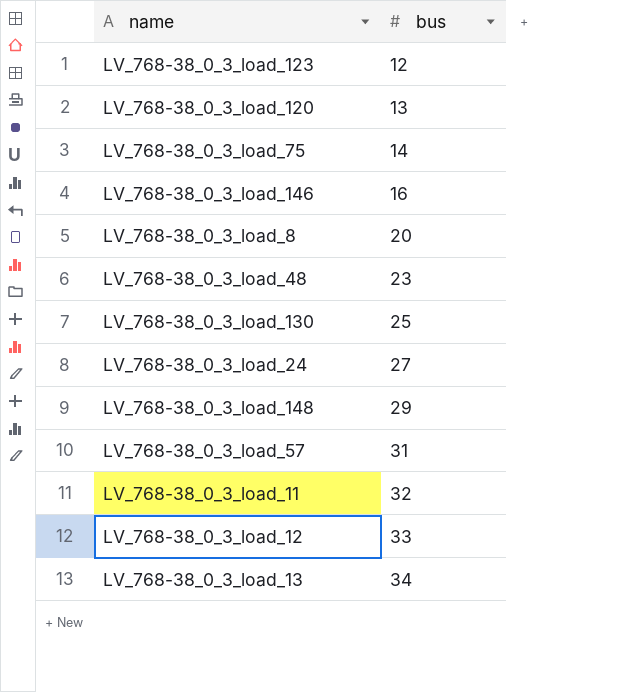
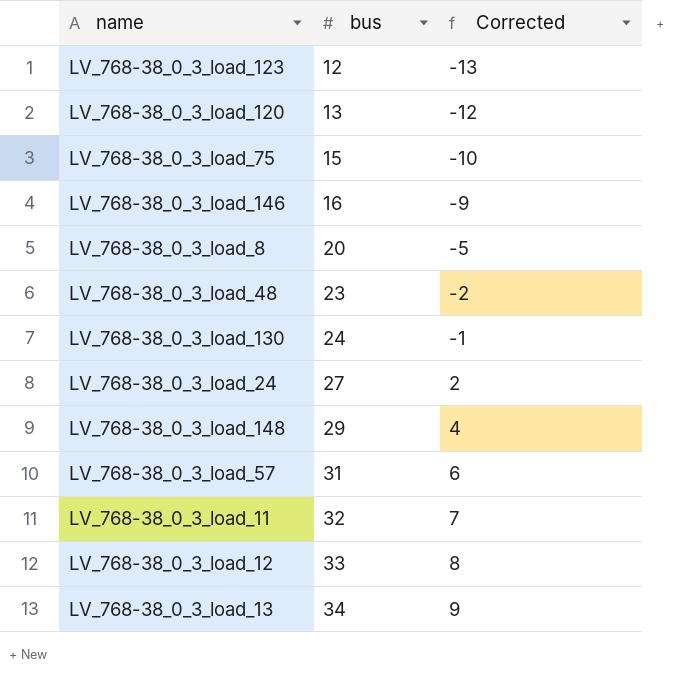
column Corrected | formula: none -> [bus] - 25
LV_768-38_0_3_load_75 | bus: 14 -> 15
LV_768-38_0_3_load_130 | bus: 25 -> 24

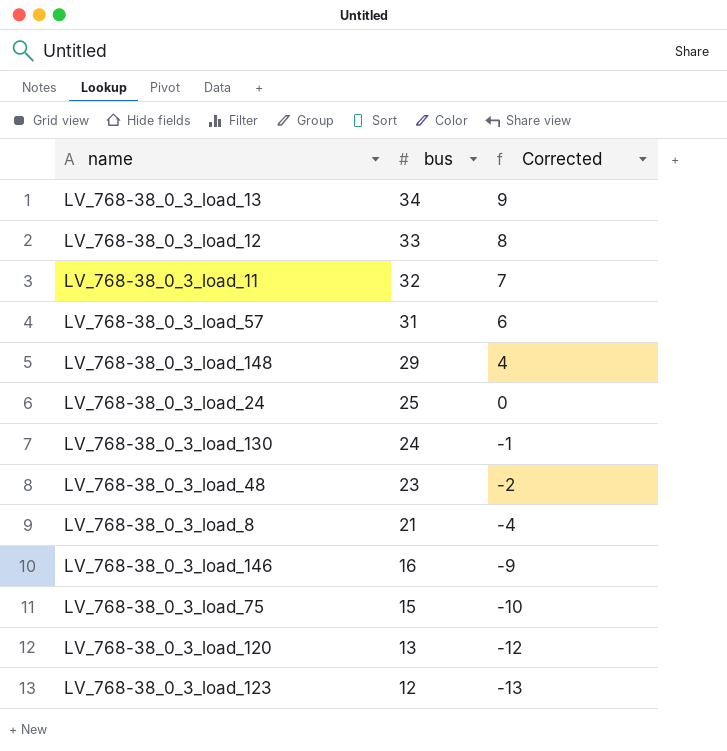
row order: bus ascending -> bus descending
LV_768-38_0_3_load_24 | bus: 27 -> 25
LV_768-38_0_3_load_24 | Corrected: 2 -> 0
LV_768-38_0_3_load_8 | bus: 20 -> 21
LV_768-38_0_3_load_8 | Corrected: -5 -> -4

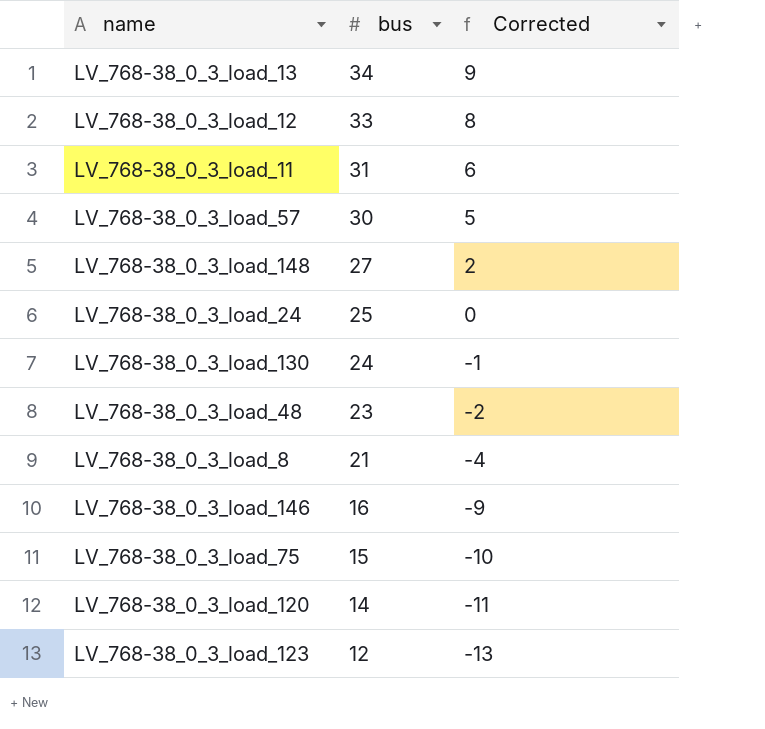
LV_768-38_0_3_load_11 | bus: 32 -> 31
LV_768-38_0_3_load_11 | Corrected: 7 -> 6
LV_768-38_0_3_load_57 | bus: 31 -> 30
LV_768-38_0_3_load_57 | Corrected: 6 -> 5
LV_768-38_0_3_load_148 | bus: 29 -> 27
LV_768-38_0_3_load_148 | Corrected: 4 -> 2
LV_768-38_0_3_load_120 | bus: 13 -> 14
LV_768-38_0_3_load_120 | Corrected: -12 -> -11

